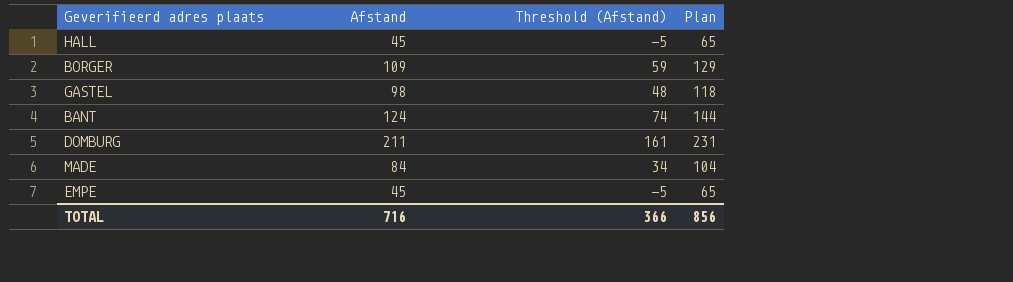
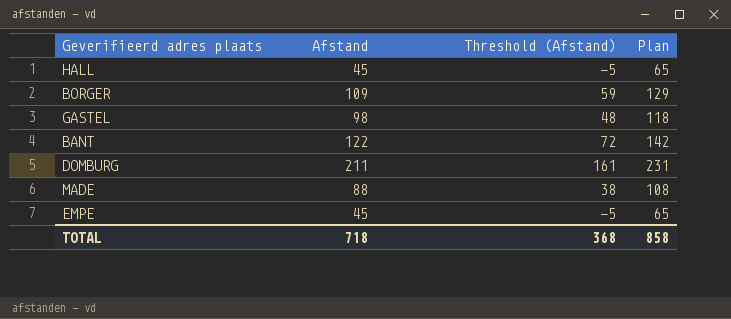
BANT | Afstand: 124 -> 122
BANT | Threshold (Afstand): 74 -> 72
BANT | Plan: 144 -> 142
MADE | Afstand: 84 -> 88
MADE | Threshold (Afstand): 34 -> 38
MADE | Plan: 104 -> 108
TOTAL | Afstand: 716 -> 718
TOTAL | Threshold (Afstand): 366 -> 368
TOTAL | Plan: 856 -> 858

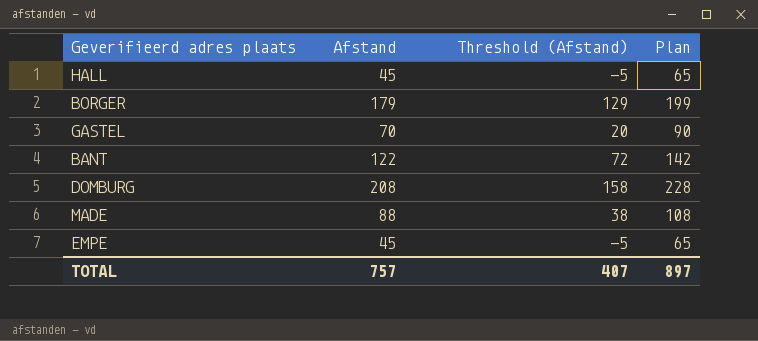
BORGER | Afstand: 109 -> 179
BORGER | Threshold (Afstand): 59 -> 129
BORGER | Plan: 129 -> 199
GASTEL | Afstand: 98 -> 70
GASTEL | Threshold (Afstand): 48 -> 20
GASTEL | Plan: 118 -> 90
DOMBURG | Afstand: 211 -> 208
DOMBURG | Threshold (Afstand): 161 -> 158
DOMBURG | Plan: 231 -> 228
TOTAL | Afstand: 718 -> 757
TOTAL | Threshold (Afstand): 368 -> 407
TOTAL | Plan: 858 -> 897

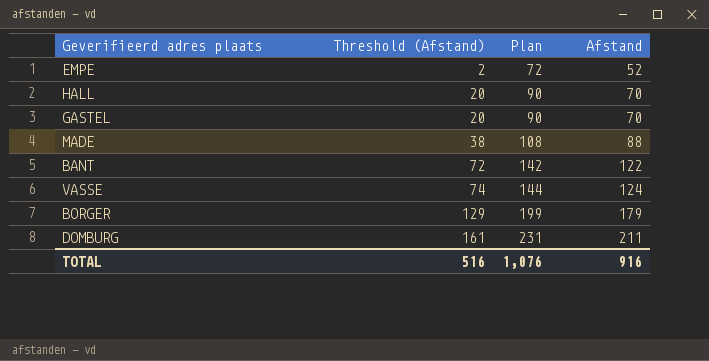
row order: none -> Threshold (Afstand) ascending
column Afstand | position: 2 -> 4
EMPE | Threshold (Afstand): -5 -> 2
EMPE | Plan: 65 -> 72
EMPE | Afstand: 45 -> 52
HALL | Threshold (Afstand): -5 -> 20
HALL | Plan: 65 -> 90
HALL | Afstand: 45 -> 70
row VASSE: none -> 74 | 144 | 124
DOMBURG | Threshold (Afstand): 158 -> 161
DOMBURG | Plan: 228 -> 231
DOMBURG | Afstand: 208 -> 211
TOTAL | Threshold (Afstand): 407 -> 516
TOTAL | Plan: 897 -> 1,076
TOTAL | Afstand: 757 -> 916

